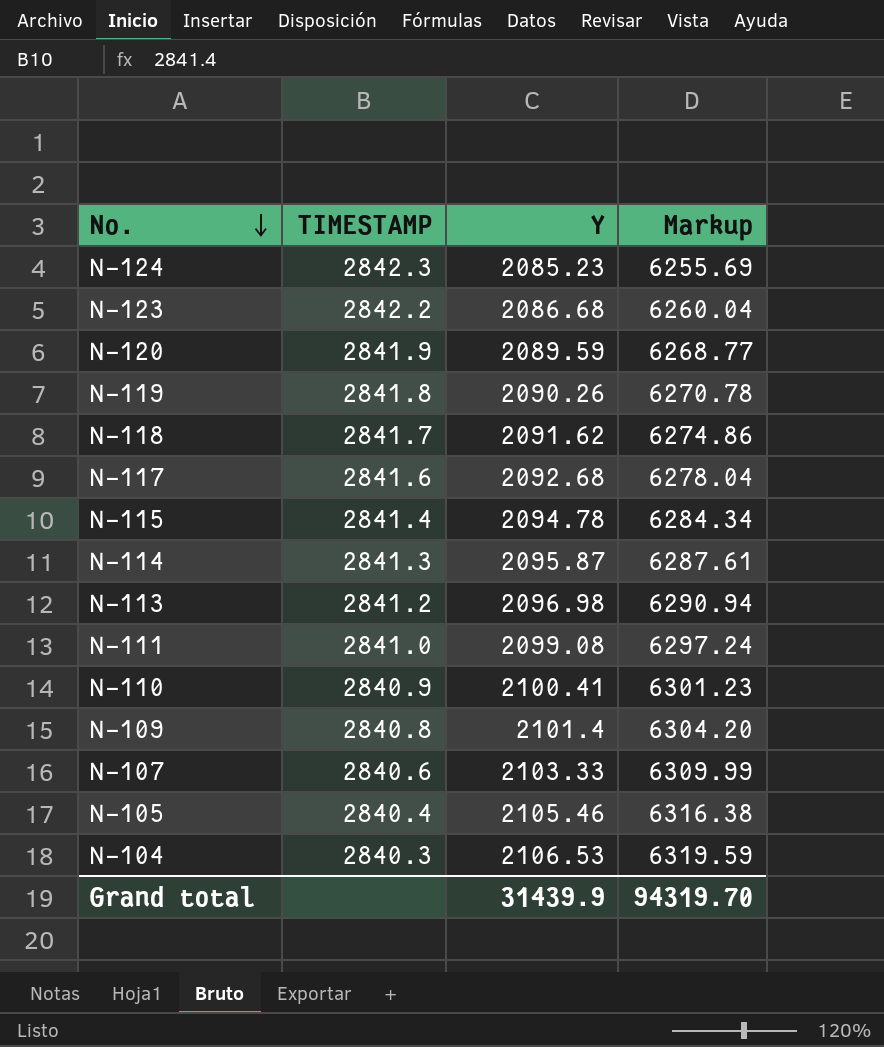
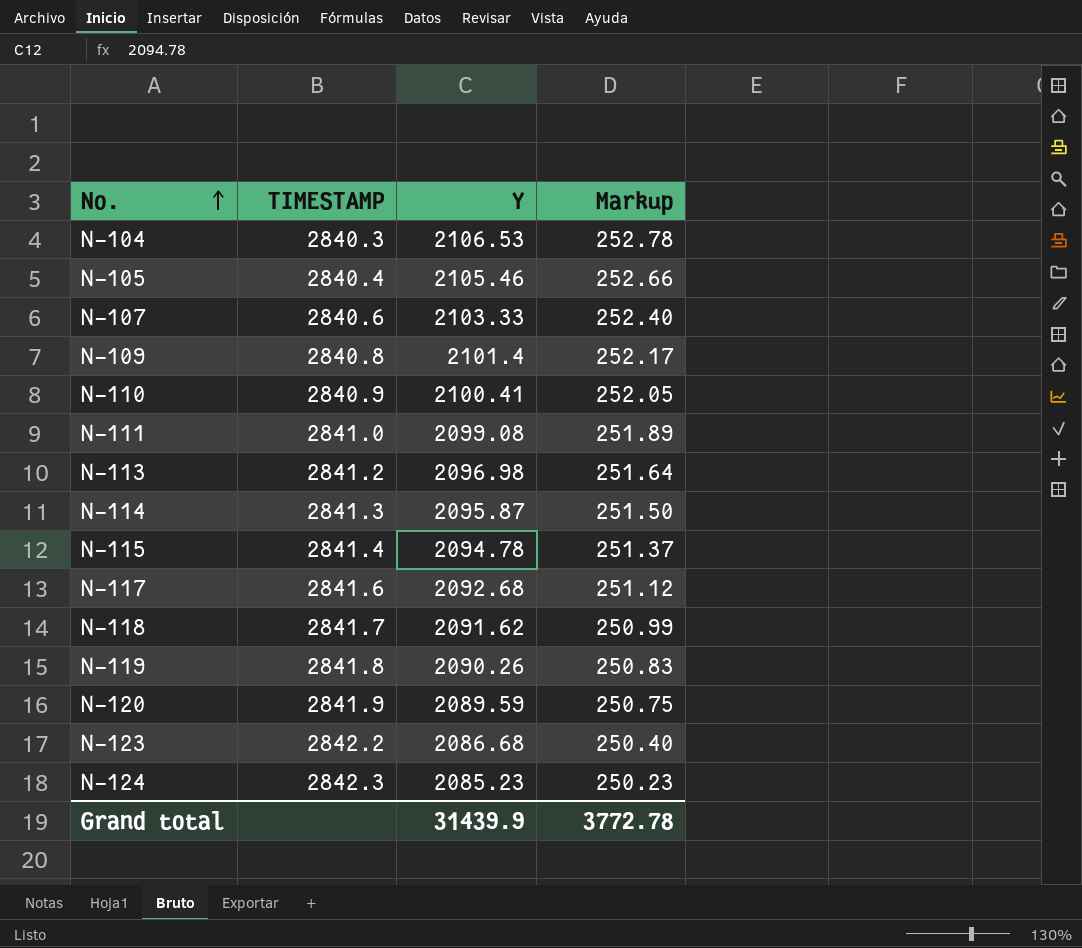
row order: No. descending -> No. ascending
column Markup | formula: [Y] * 3 -> [Y] * 0.12
Grand total | Markup: 94319.70 -> 3772.78

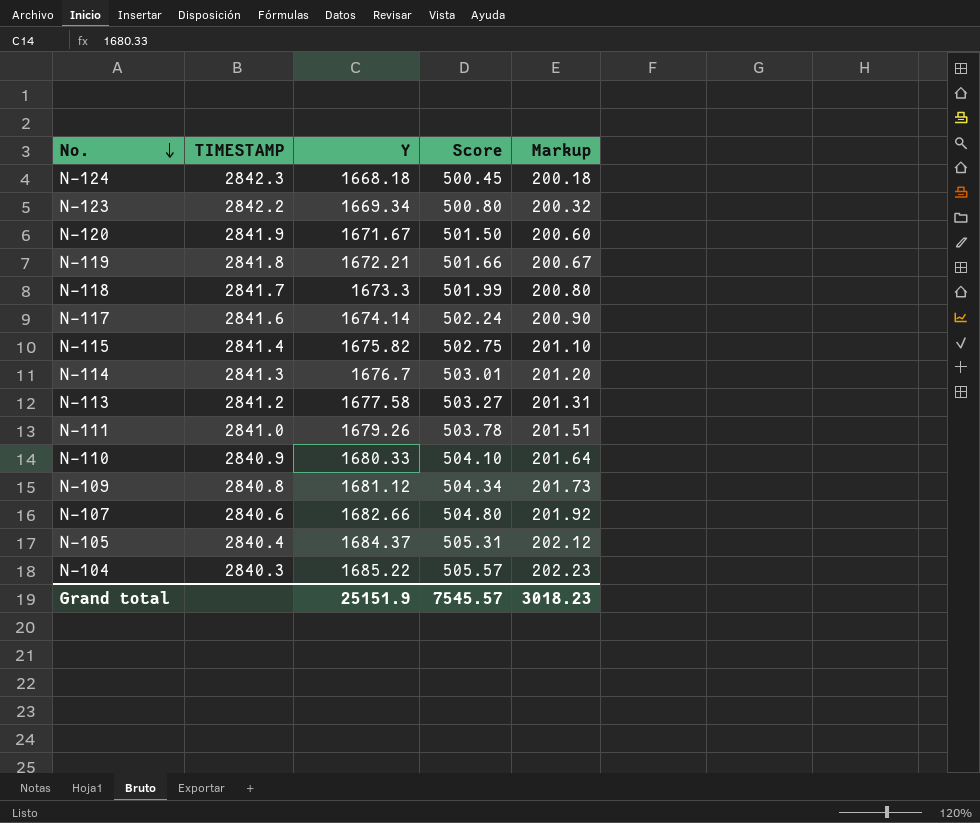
row order: No. ascending -> No. descending
column Score | formula: none -> [Y] * 0.3
N-124 | Y: 2085.23 -> 1668.18
N-124 | Markup: 250.23 -> 200.18
N-123 | Y: 2086.68 -> 1669.34
N-123 | Markup: 250.40 -> 200.32
N-120 | Y: 2089.59 -> 1671.67
N-120 | Markup: 250.75 -> 200.60
N-119 | Y: 2090.26 -> 1672.21
N-119 | Markup: 250.83 -> 200.67
N-118 | Y: 2091.62 -> 1673.3
N-118 | Markup: 250.99 -> 200.80
N-117 | Y: 2092.68 -> 1674.14
N-117 | Markup: 251.12 -> 200.90
N-115 | Y: 2094.78 -> 1675.82
N-115 | Markup: 251.37 -> 201.10
N-114 | Y: 2095.87 -> 1676.7
N-114 | Markup: 251.50 -> 201.20
N-113 | Y: 2096.98 -> 1677.58
N-113 | Markup: 251.64 -> 201.31
N-111 | Y: 2099.08 -> 1679.26
N-111 | Markup: 251.89 -> 201.51
N-110 | Y: 2100.41 -> 1680.33
N-110 | Markup: 252.05 -> 201.64
N-109 | Y: 2101.4 -> 1681.12
N-109 | Markup: 252.17 -> 201.73
N-107 | Y: 2103.33 -> 1682.66
N-107 | Markup: 252.40 -> 201.92
N-105 | Y: 2105.46 -> 1684.37
N-105 | Markup: 252.66 -> 202.12
N-104 | Y: 2106.53 -> 1685.22
N-104 | Markup: 252.78 -> 202.23
Grand total | Y: 31439.9 -> 25151.9
Grand total | Markup: 3772.78 -> 3018.23

